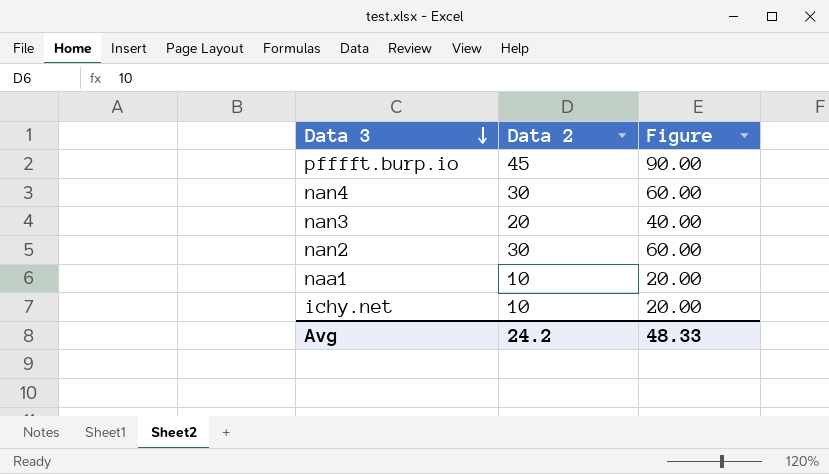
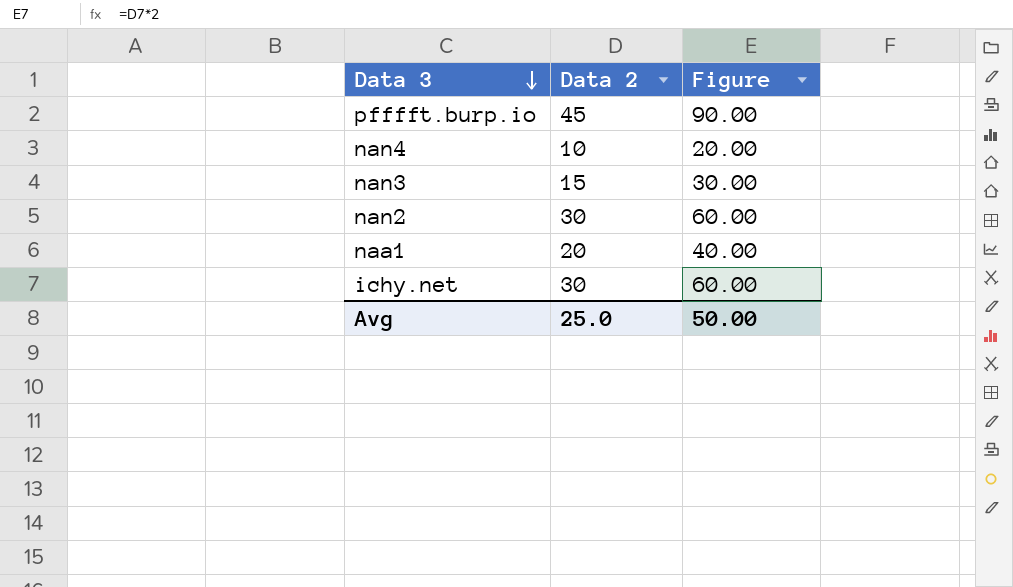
nan4 | Data 2: 30 -> 10
nan4 | Figure: 60.00 -> 20.00
nan3 | Data 2: 20 -> 15
nan3 | Figure: 40.00 -> 30.00
naa1 | Data 2: 10 -> 20
naa1 | Figure: 20.00 -> 40.00
ichy.net | Data 2: 10 -> 30
ichy.net | Figure: 20.00 -> 60.00
Avg | Data 2: 24.2 -> 25.0
Avg | Figure: 48.33 -> 50.00

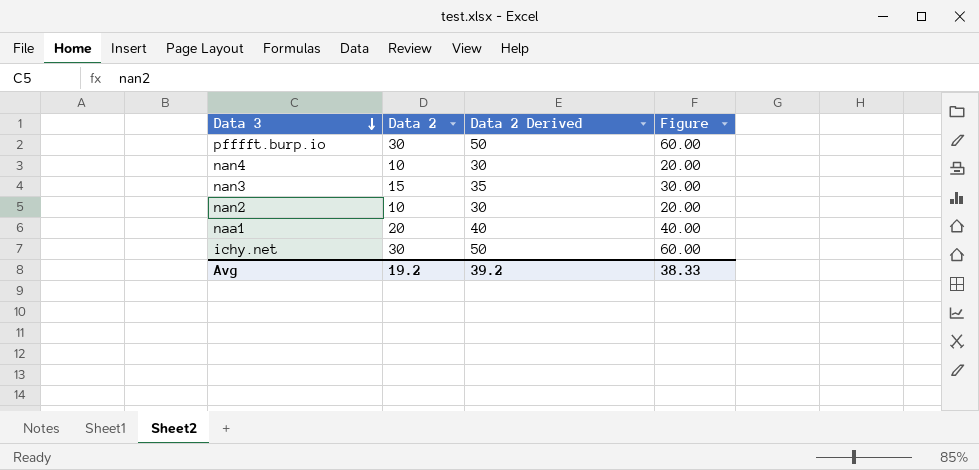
column Data 2 Derived | formula: none -> [Data 2] + 20
pfffft.burp.io | Data 2: 45 -> 30
pfffft.burp.io | Figure: 90.00 -> 60.00
nan2 | Data 2: 30 -> 10
nan2 | Figure: 60.00 -> 20.00
Avg | Data 2: 25.0 -> 19.2
Avg | Figure: 50.00 -> 38.33

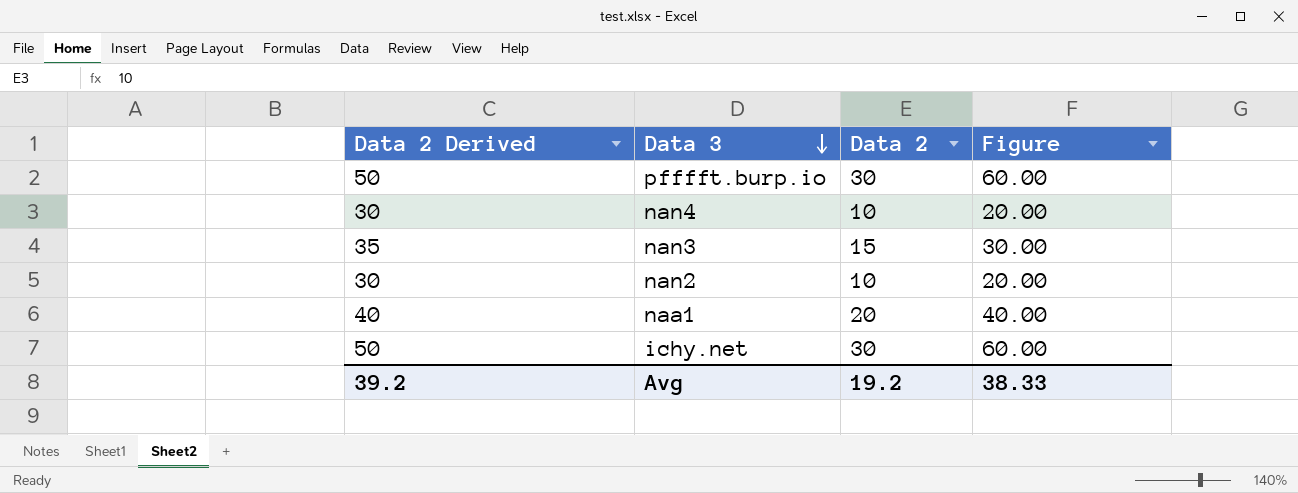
column Data 2 Derived | position: 3 -> 1

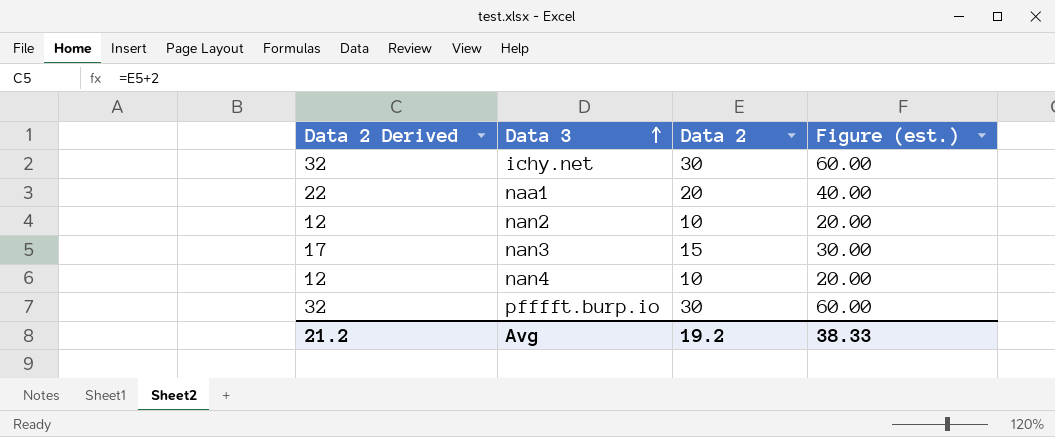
row order: Data 3 descending -> Data 3 ascending
column Data 2 Derived | formula: [Data 2] + 20 -> [Data 2] + 2
column name: Figure -> Figure (est.)
Avg | Data 2 Derived: 39.2 -> 21.2

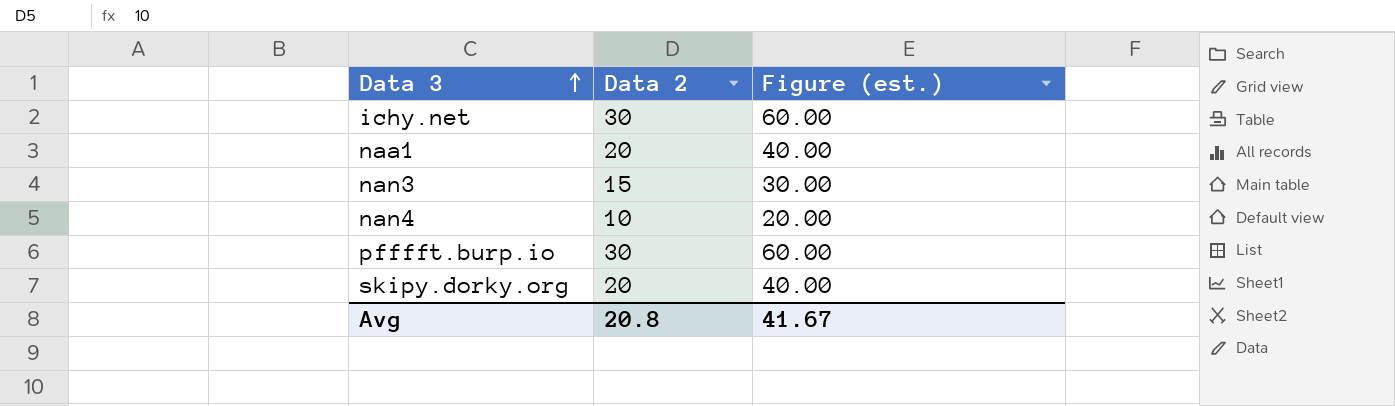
column Data 2 Derived | formula: [Data 2] + 2 -> none
row nan2: 12 | 10 | 20.00 -> none
row skipy.dorky.org: none -> 20 | 40.00
Avg | Data 2: 19.2 -> 20.8
Avg | Figure (est.): 38.33 -> 41.67

